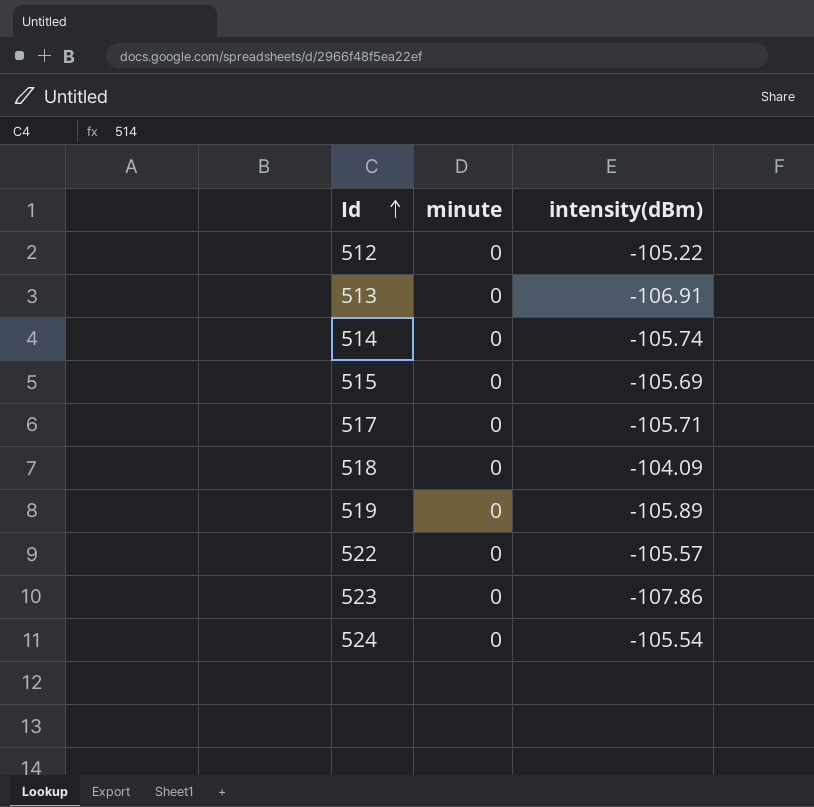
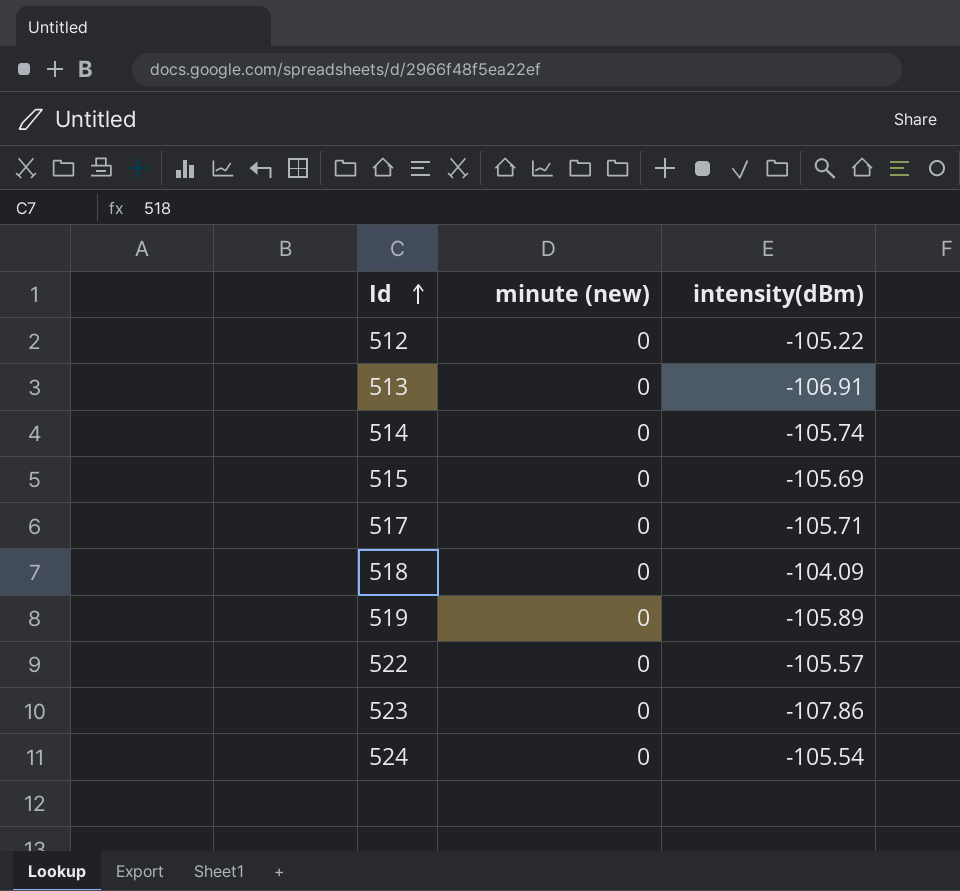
column name: minute -> minute (new)

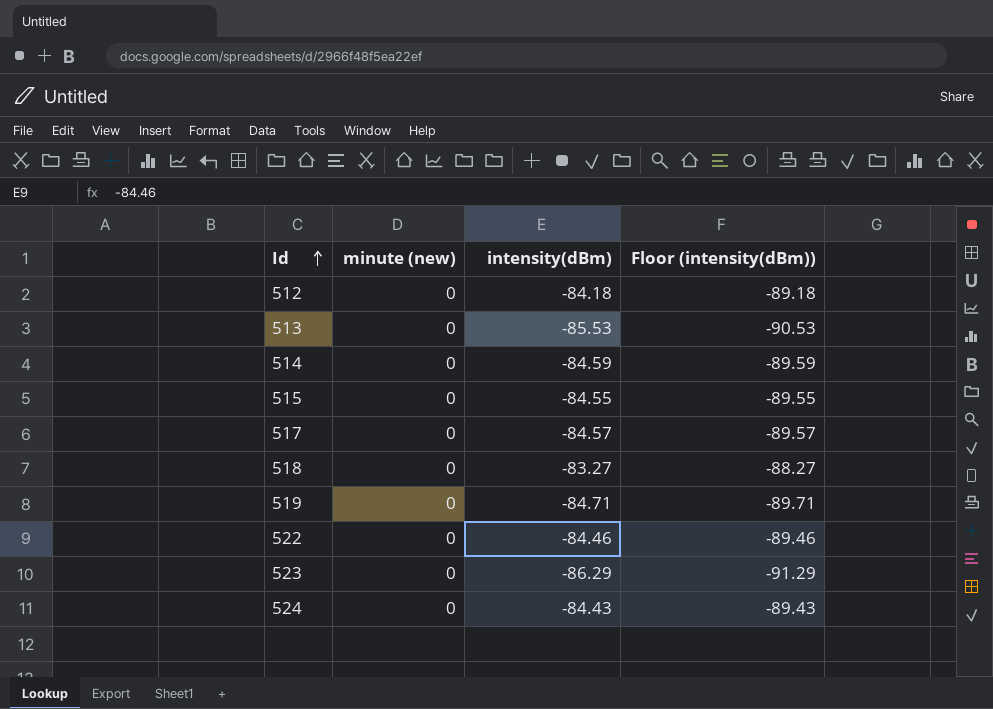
column Floor (intensity(dBm)) | formula: none -> [intensity(dBm)] - 5
512 | intensity(dBm): -105.22 -> -84.18
513 | intensity(dBm): -106.91 -> -85.53
514 | intensity(dBm): -105.74 -> -84.59
515 | intensity(dBm): -105.69 -> -84.55
517 | intensity(dBm): -105.71 -> -84.57
518 | intensity(dBm): -104.09 -> -83.27
519 | intensity(dBm): -105.89 -> -84.71
522 | intensity(dBm): -105.57 -> -84.46
523 | intensity(dBm): -107.86 -> -86.29
524 | intensity(dBm): -105.54 -> -84.43

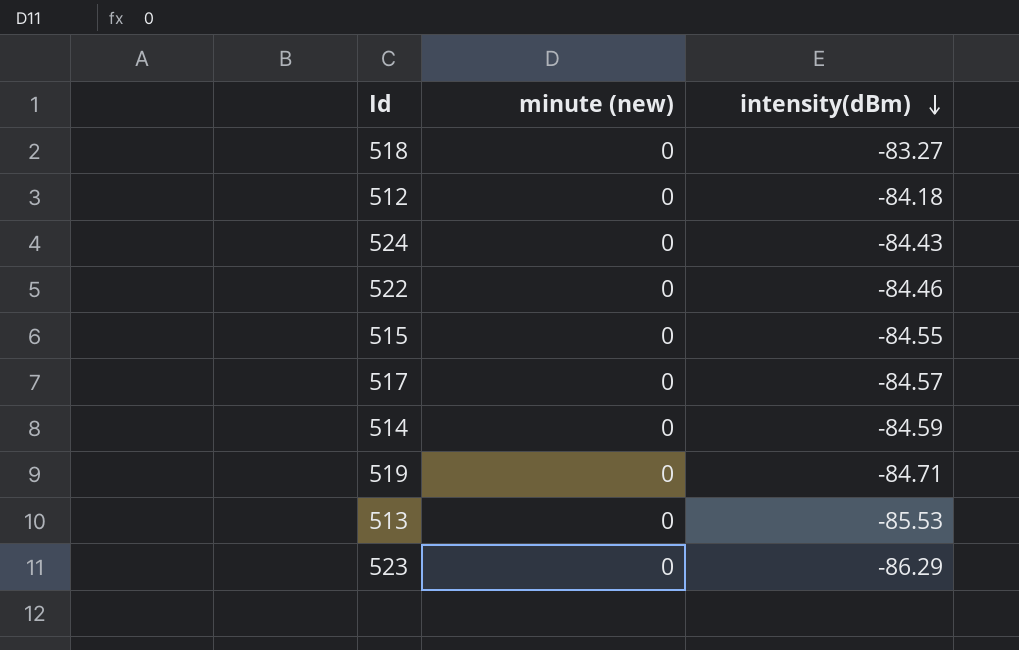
row order: Id ascending -> intensity(dBm) descending
column Floor (intensity(dBm)) | formula: [intensity(dBm)] - 5 -> none

